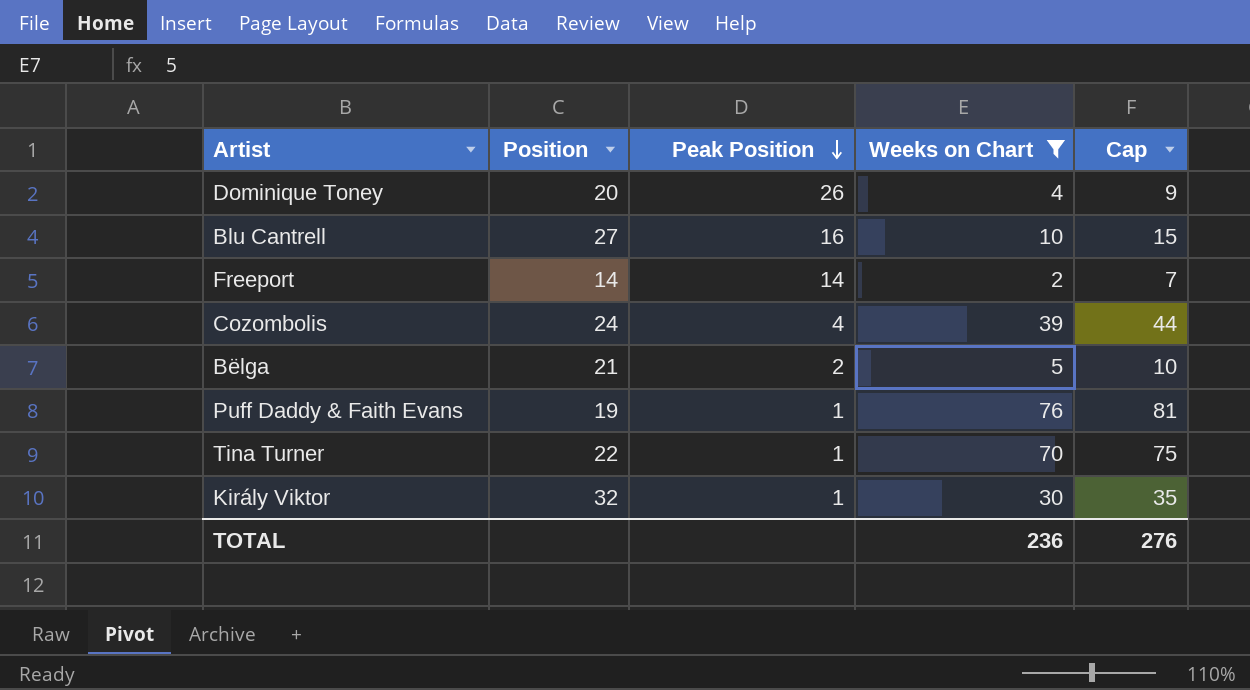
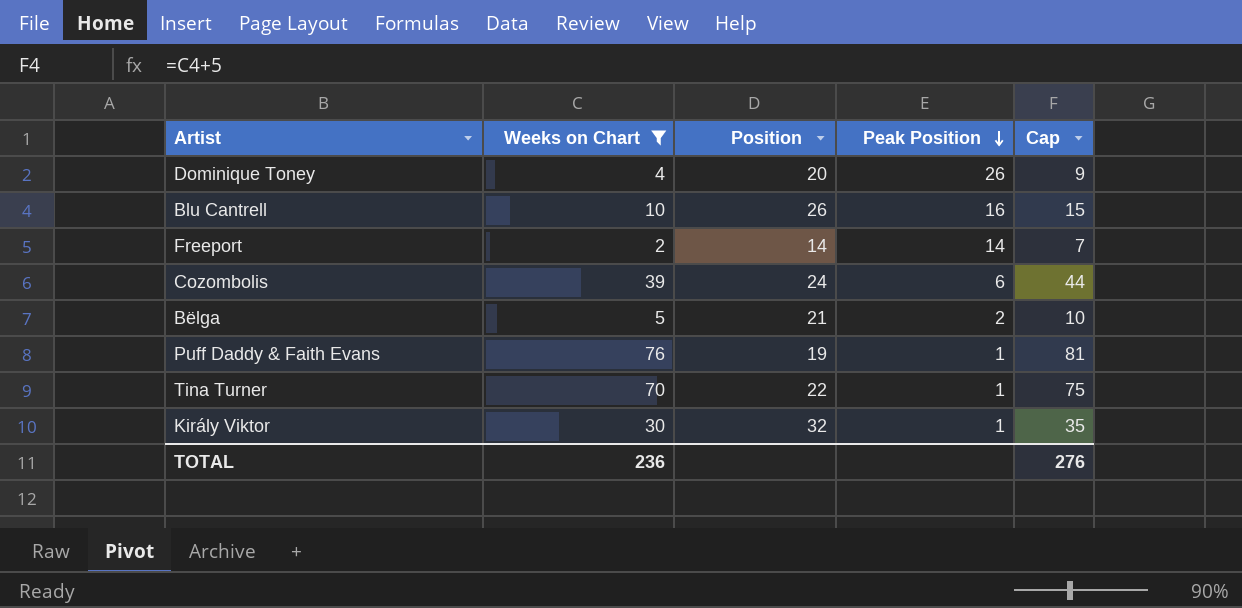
column Weeks on Chart | position: 4 -> 2
Blu Cantrell | Position: 27 -> 26
Cozombolis | Peak Position: 4 -> 6

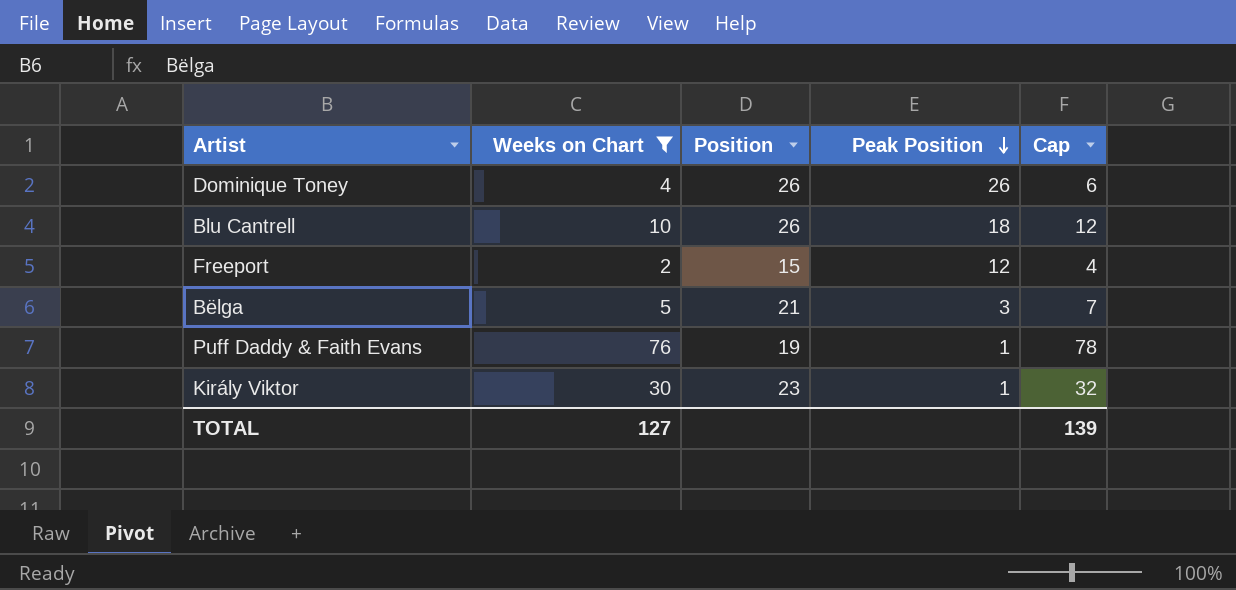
column Cap | formula: [Weeks on Chart] + 5 -> [Weeks on Chart] + 2
row Cozombolis: 39 | 24 | 6 | 44 -> none
row Tina Turner: 70 | 22 | 1 | 75 -> none
Dominique Toney | Position: 20 -> 26
Blu Cantrell | Peak Position: 16 -> 18
Freeport | Position: 14 -> 15
Freeport | Peak Position: 14 -> 12
Bëlga | Peak Position: 2 -> 3
Király Viktor | Position: 32 -> 23
TOTAL | Weeks on Chart: 236 -> 127
TOTAL | Cap: 276 -> 139

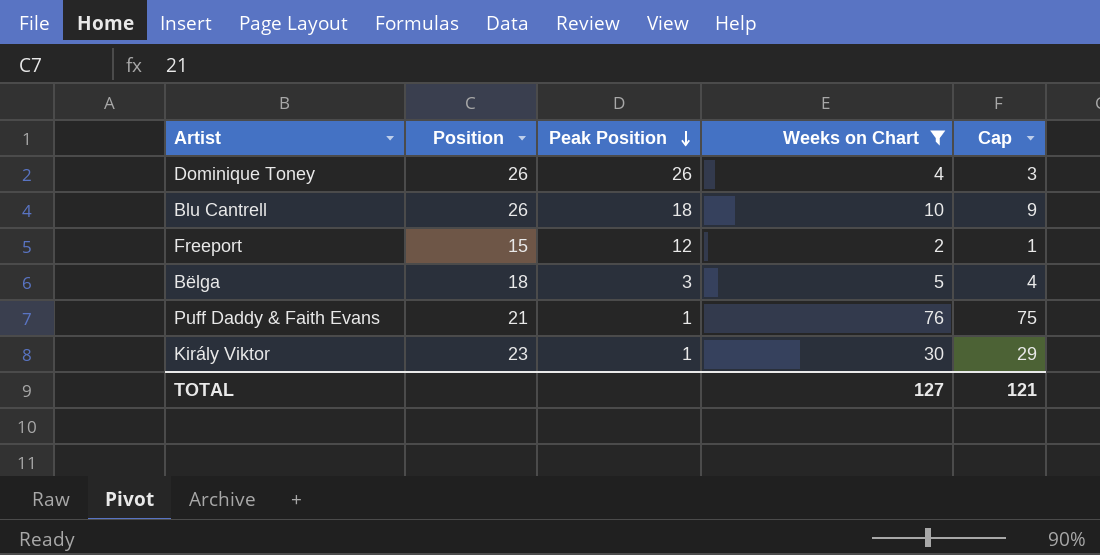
column Weeks on Chart | position: 2 -> 4
column Cap | formula: [Weeks on Chart] + 2 -> [Weeks on Chart] - 1
Bëlga | Position: 21 -> 18
Puff Daddy & Faith Evans | Position: 19 -> 21
TOTAL | Cap: 139 -> 121

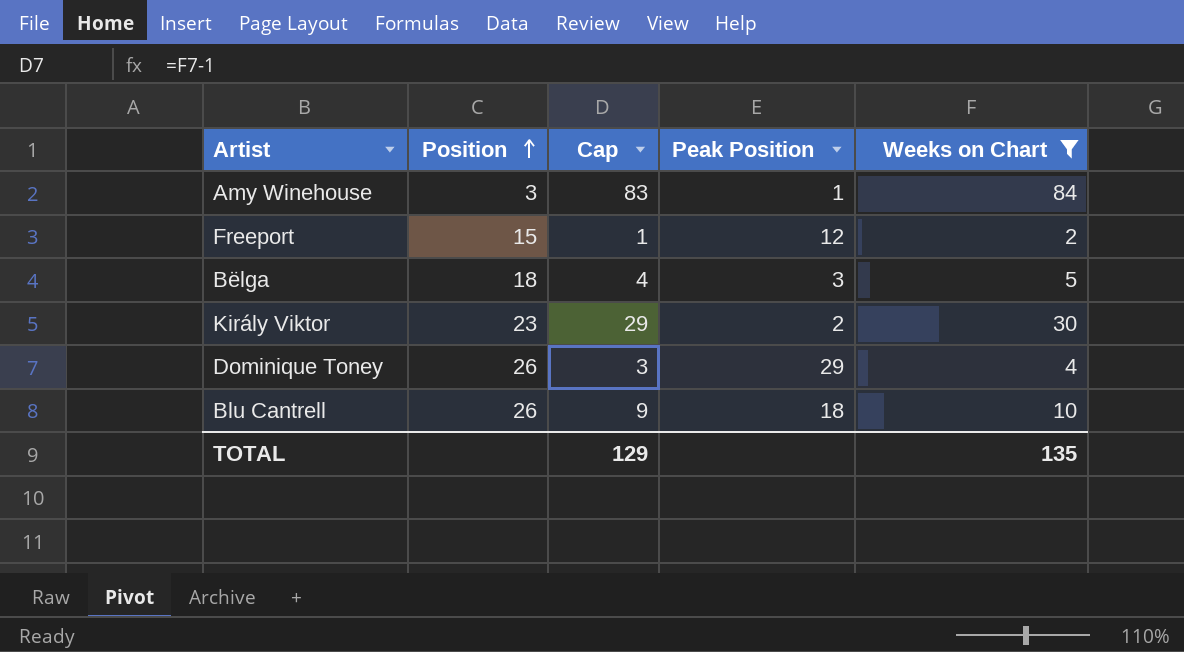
row order: Peak Position descending -> Position ascending
column Cap | position: 5 -> 3
row Puff Daddy & Faith Evans: 21 | 1 | 76 | 75 -> none
row Amy Winehouse: none -> 3 | 83 | 1 | 84
Király Viktor | Peak Position: 1 -> 2
Dominique Toney | Peak Position: 26 -> 29
TOTAL | Cap: 121 -> 129
TOTAL | Weeks on Chart: 127 -> 135

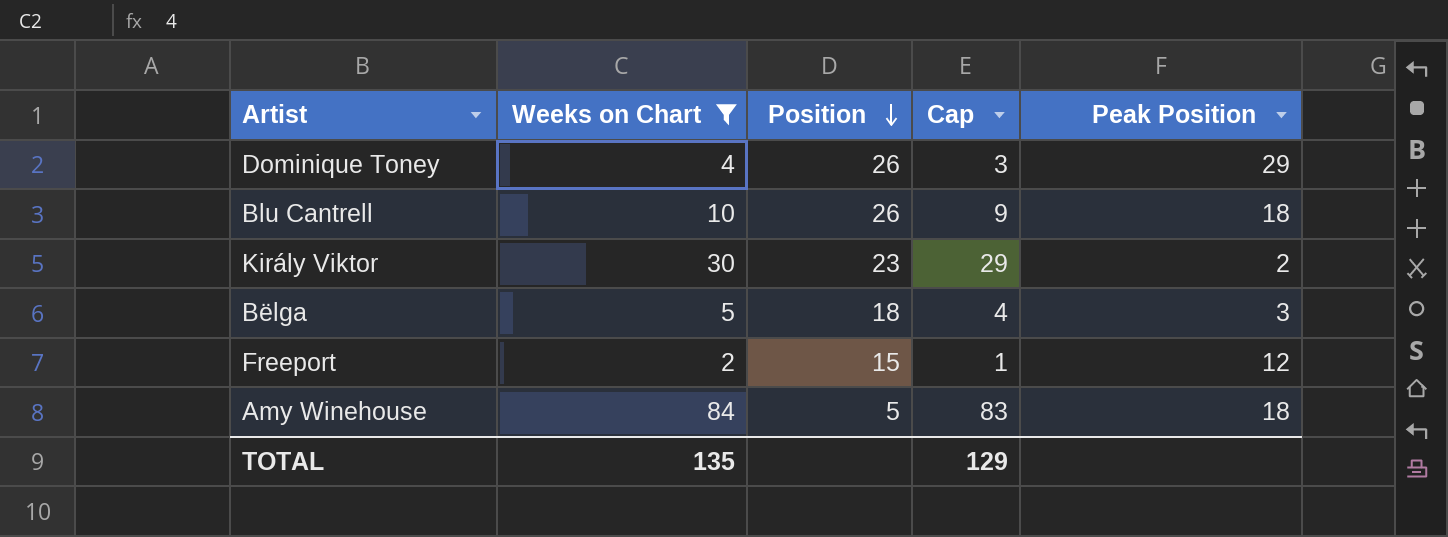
row order: Position ascending -> Position descending
column Weeks on Chart | position: 5 -> 2
Amy Winehouse | Position: 3 -> 5
Amy Winehouse | Peak Position: 1 -> 18

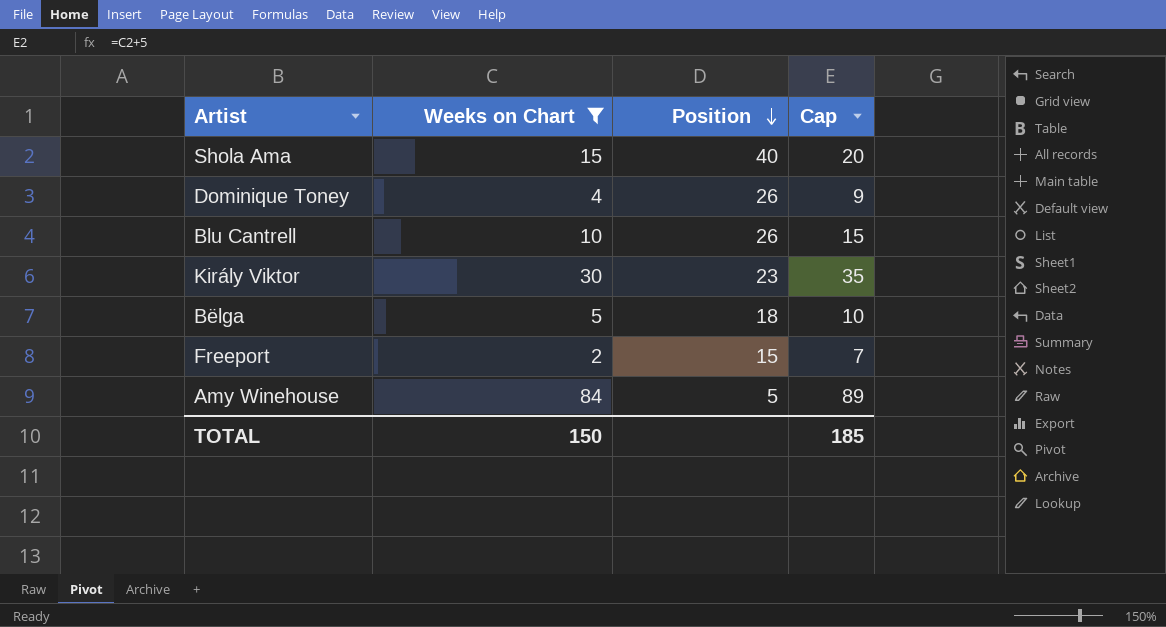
column Peak Position | position: 5 -> none
column Cap | formula: [Weeks on Chart] - 1 -> [Weeks on Chart] + 5
row Shola Ama: none -> 15 | 40 | 20
TOTAL | Weeks on Chart: 135 -> 150
TOTAL | Cap: 129 -> 185

